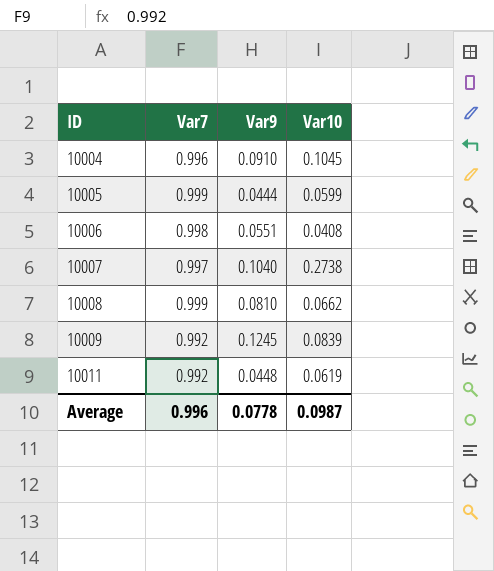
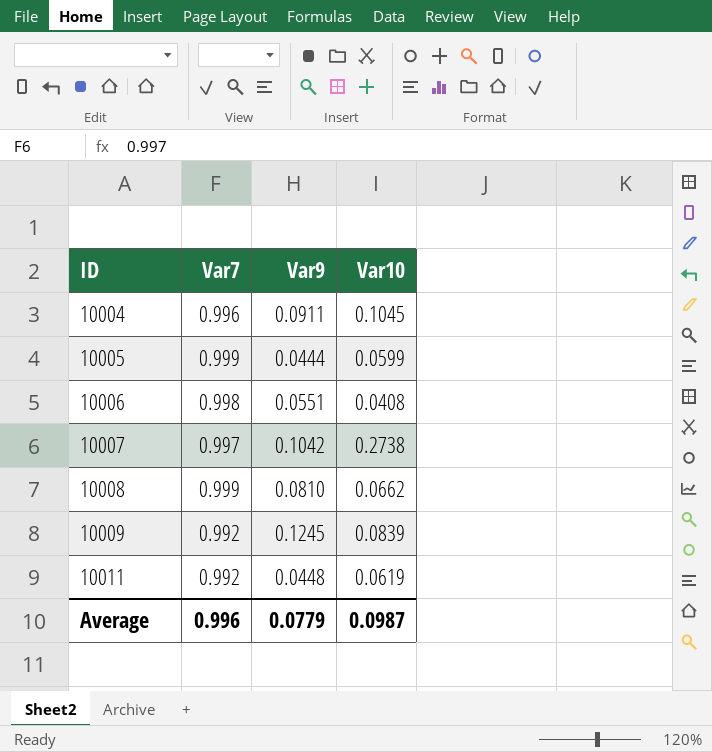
10004 | Var9: 0.0910 -> 0.0911
10007 | Var9: 0.1040 -> 0.1042
Average | Var9: 0.0778 -> 0.0779

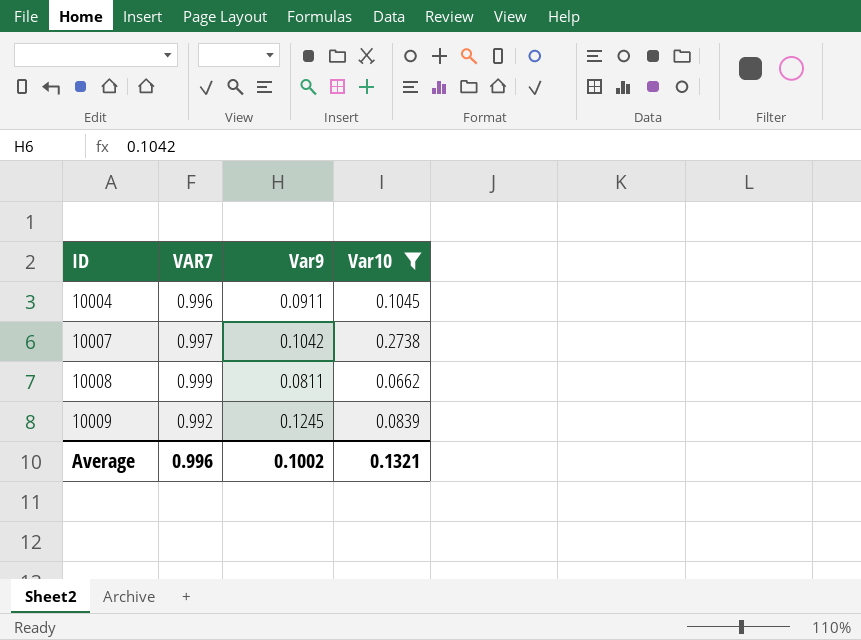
filter: none -> Var10 >= 0.0662
column name: Var7 -> VAR7
10008 | Var9: 0.0810 -> 0.0811
Average | Var9: 0.0779 -> 0.1002
Average | Var10: 0.0987 -> 0.1321

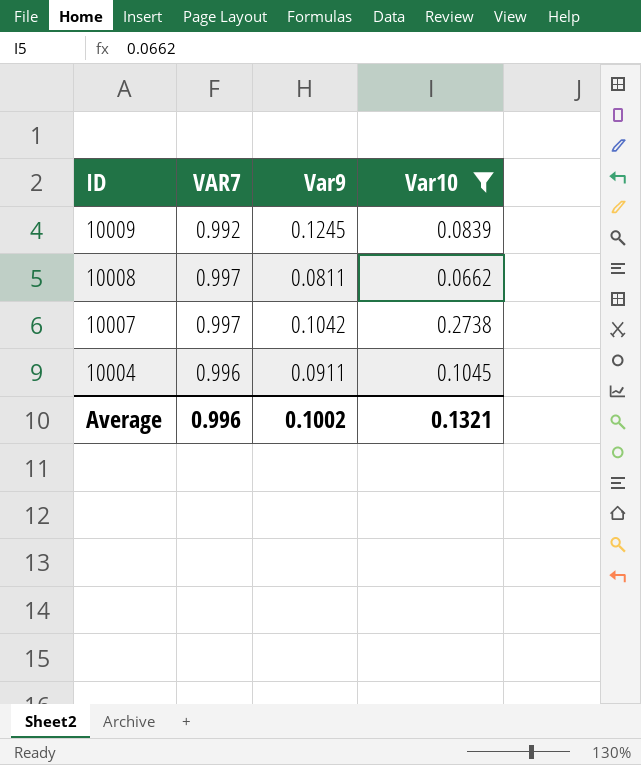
row order: ID ascending -> ID descending
10008 | VAR7: 0.999 -> 0.997

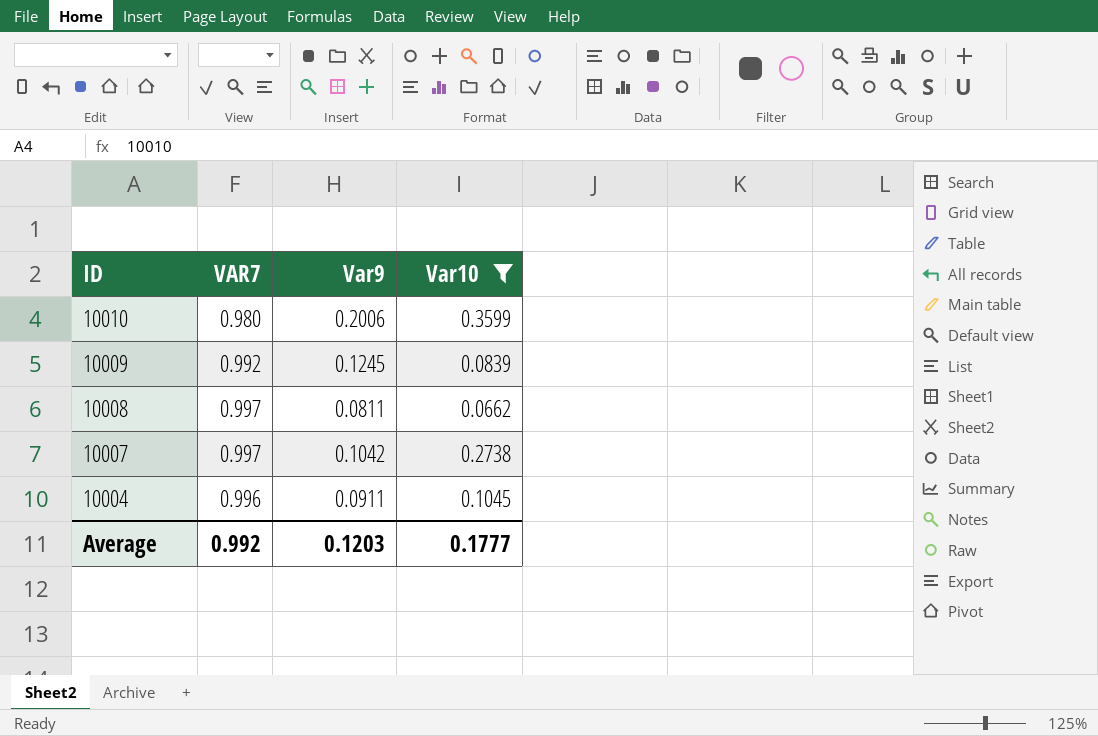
row 10010: none -> 0.980 | 0.2006 | 0.3599
Average | VAR7: 0.996 -> 0.992
Average | Var9: 0.1002 -> 0.1203
Average | Var10: 0.1321 -> 0.1777

